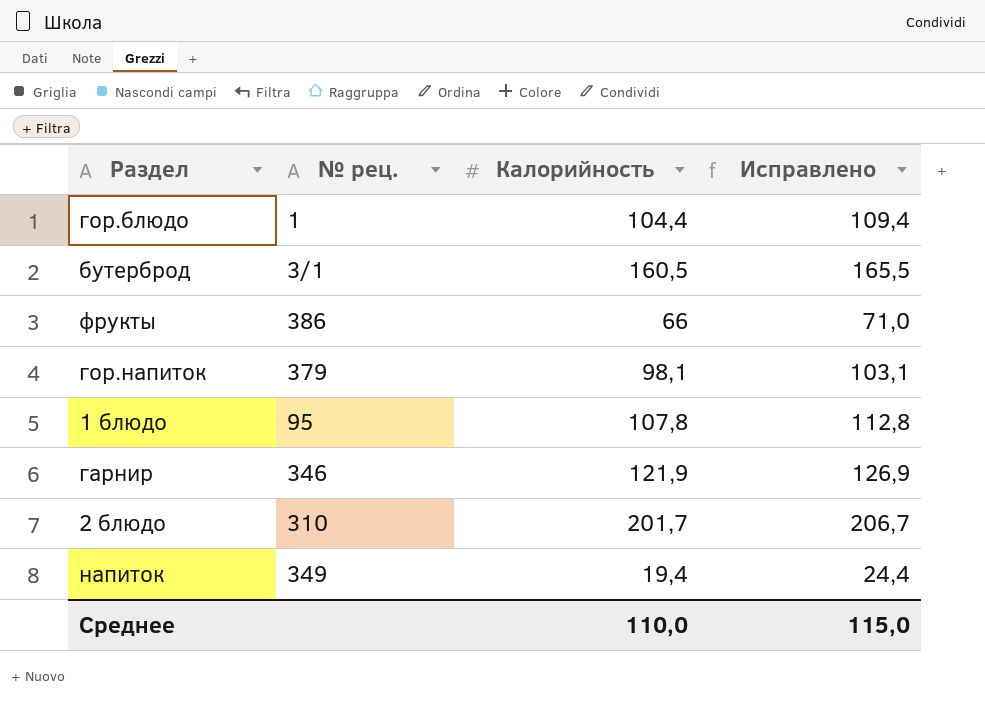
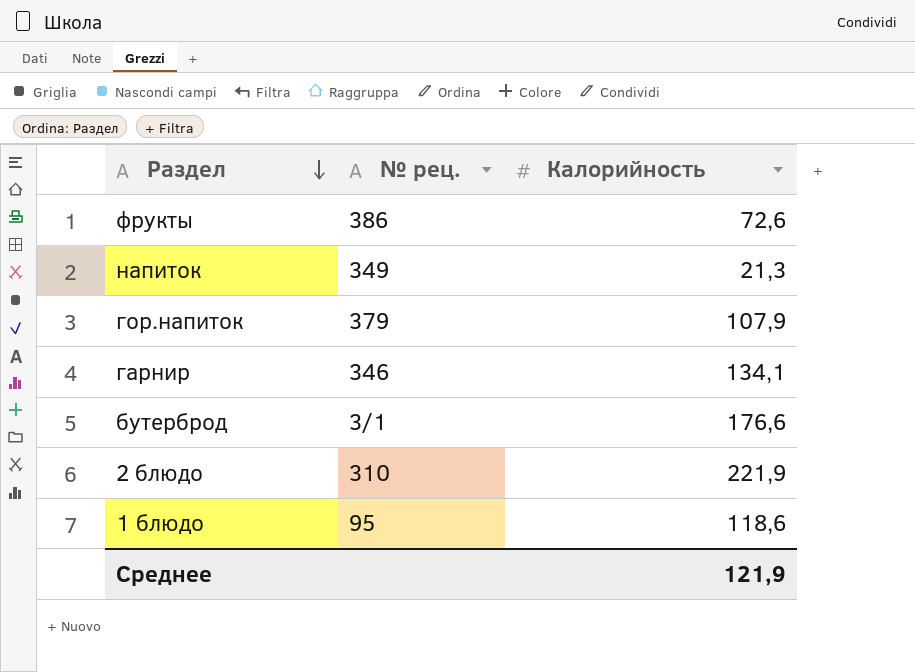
row order: none -> Раздел descending
column Исправлено | formula: [Калорийность] + 5 -> none
row гор.блюдо: 1 | 104,4 | 109,4 -> none
фрукты | Калорийность: 66 -> 72,6
напиток | Калорийность: 19,4 -> 21,3
гор.напиток | Калорийность: 98,1 -> 107,9
гарнир | Калорийность: 121,9 -> 134,1
бутерброд | Калорийность: 160,5 -> 176,6
2 блюдо | Калорийность: 201,7 -> 221,9
1 блюдо | Калорийность: 107,8 -> 118,6
Среднее | Калорийность: 110,0 -> 121,9

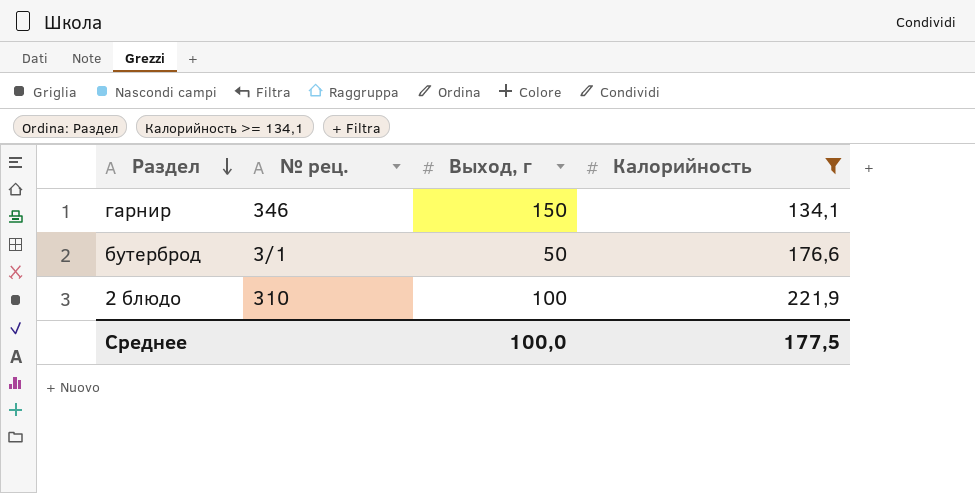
filter: none -> Калорийность >= 134,1
column Выход, г | position: none -> 3
Среднее | Калорийность: 121,9 -> 177,5

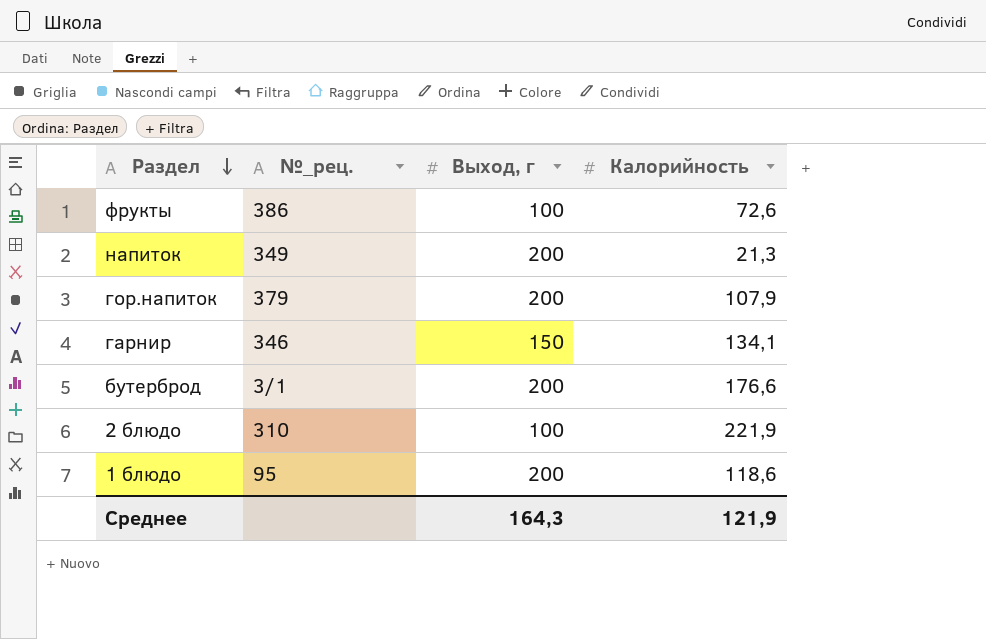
filter: Калорийность >= 134,1 -> none
column name: № рец. -> №_рец.
бутерброд | Выход, г: 50 -> 200
Среднее | Выход, г: 100,0 -> 164,3
Среднее | Калорийность: 177,5 -> 121,9

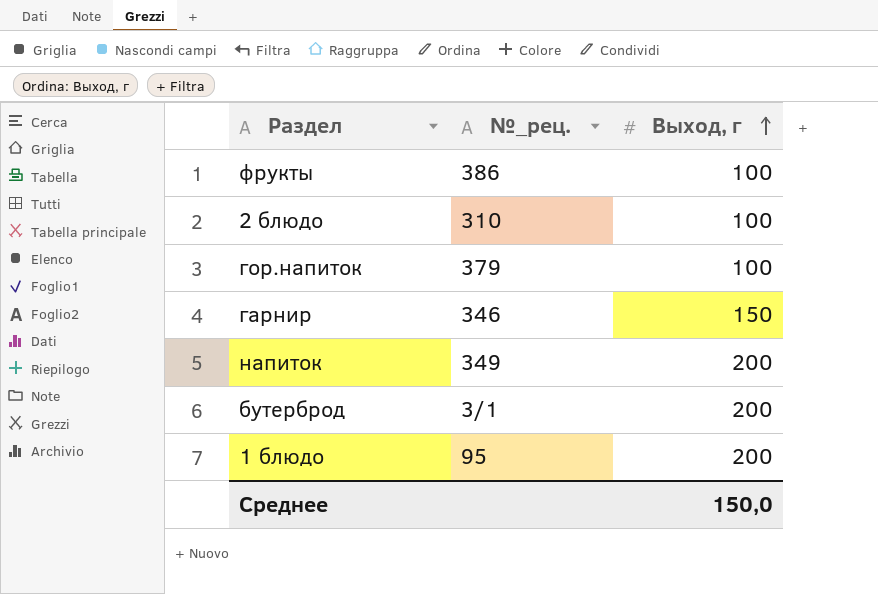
row order: Раздел descending -> Выход, г ascending
column Калорийность | position: 4 -> none
гор.напиток | Выход, г: 200 -> 100
Среднее | Выход, г: 164,3 -> 150,0

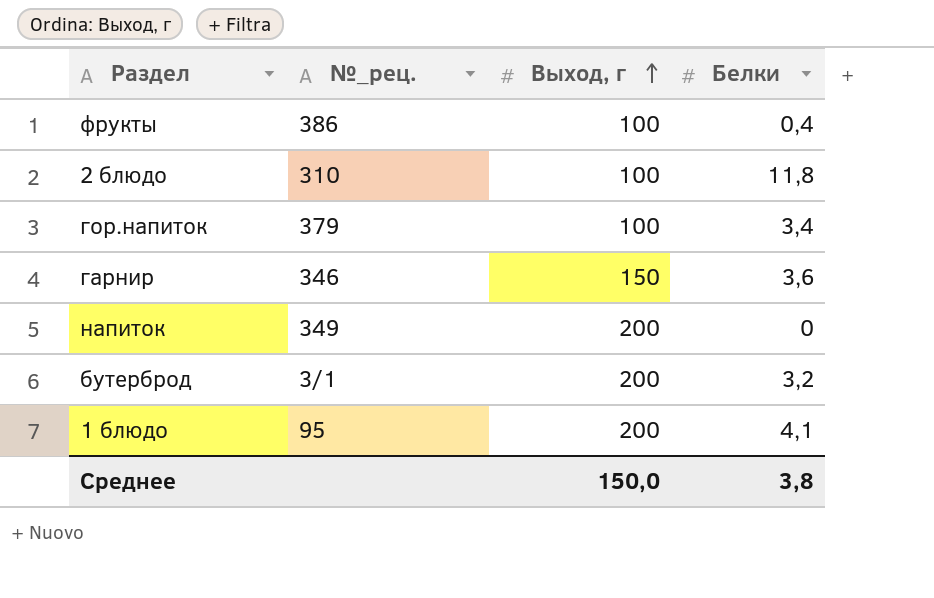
column Белки | position: none -> 4

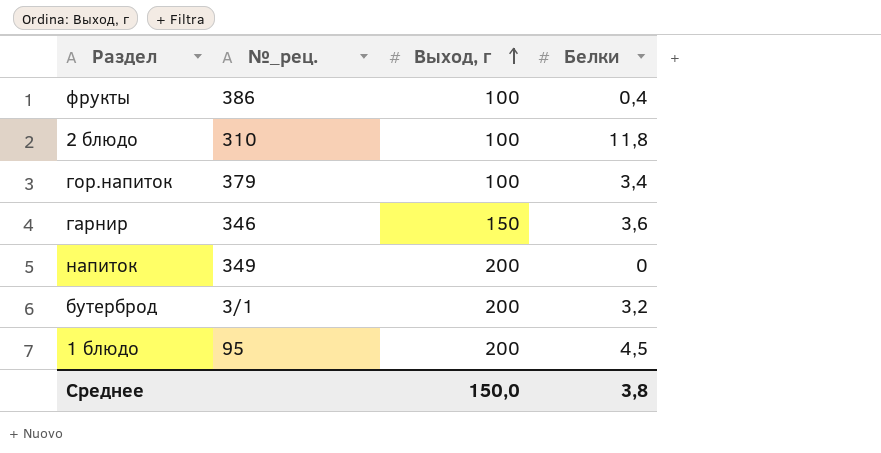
1 блюдо | Белки: 4,1 -> 4,5

